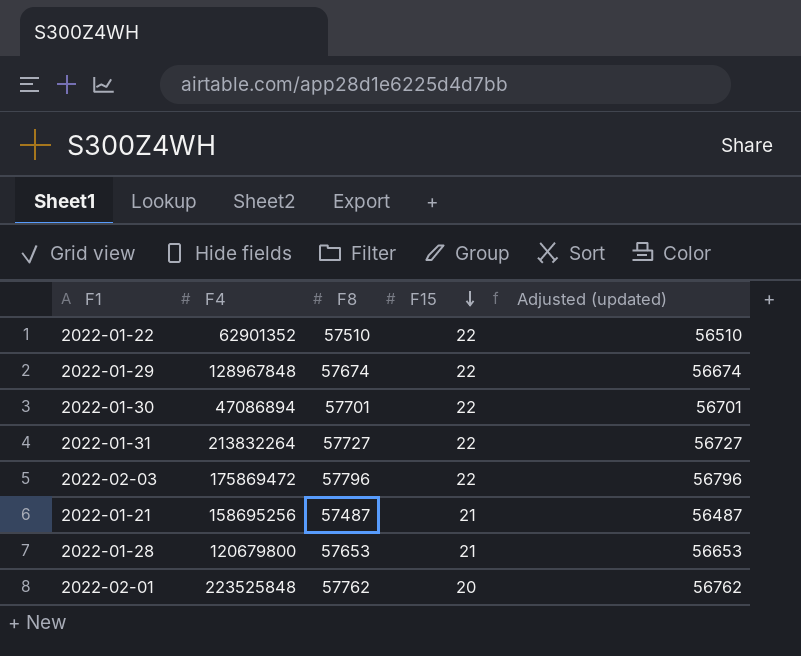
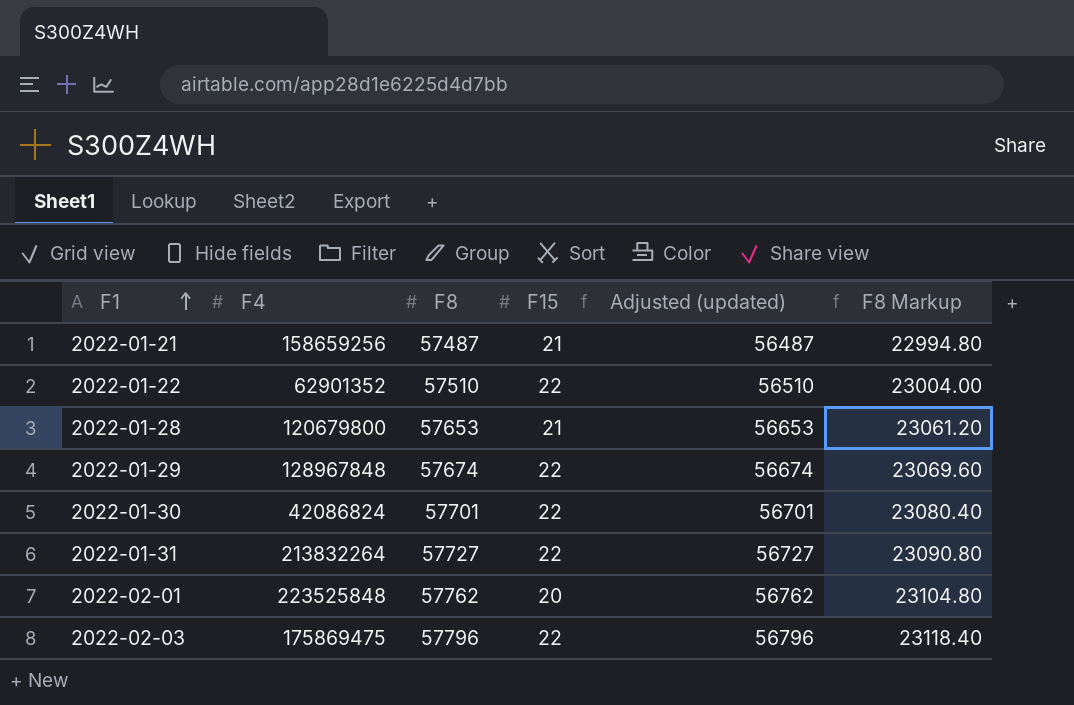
row order: F15 descending -> F1 ascending
column F8 Markup | formula: none -> [F8] * 0.4
2022-01-21 | F4: 158695256 -> 158659256
2022-01-30 | F4: 47086894 -> 42086824
2022-02-03 | F4: 175869472 -> 175869475

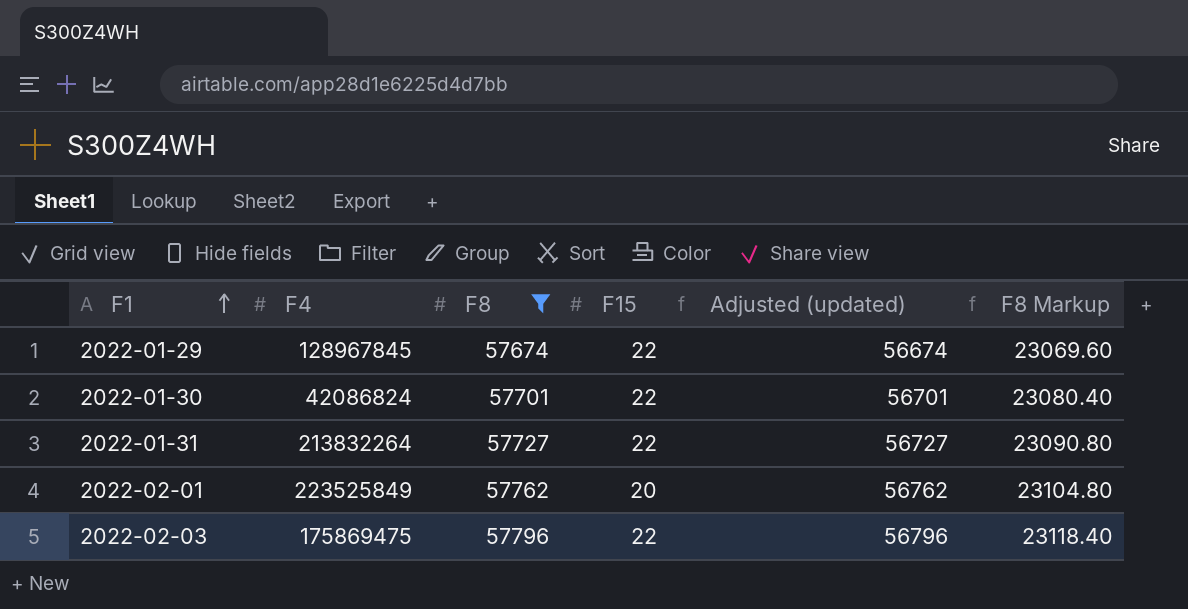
filter: none -> F8 >= 57674
2022-01-29 | F4: 128967848 -> 128967845
2022-02-01 | F4: 223525848 -> 223525849

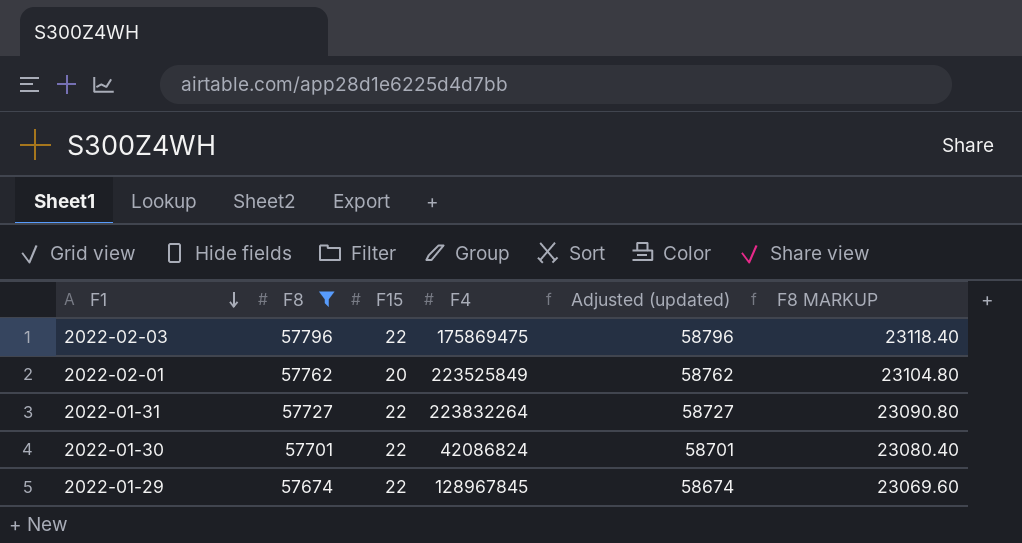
row order: F1 ascending -> F1 descending
column F4 | position: 2 -> 4
column Adjusted (updated) | formula: [F8] - 1000 -> [F8] + 1000
column name: F8 Markup -> F8 MARKUP
2022-01-31 | F4: 213832264 -> 223832264

